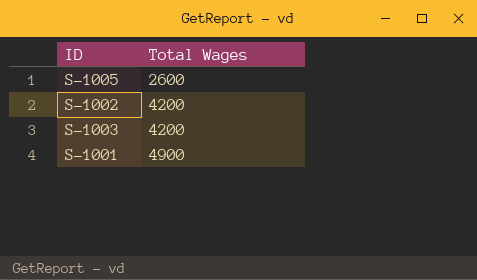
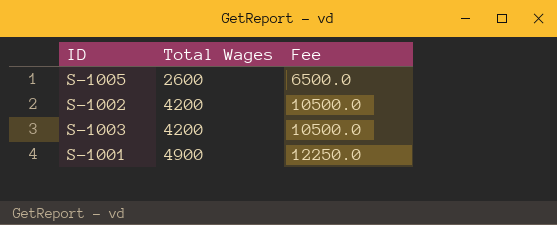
column Fee | formula: none -> [Total Wages] * 2.5

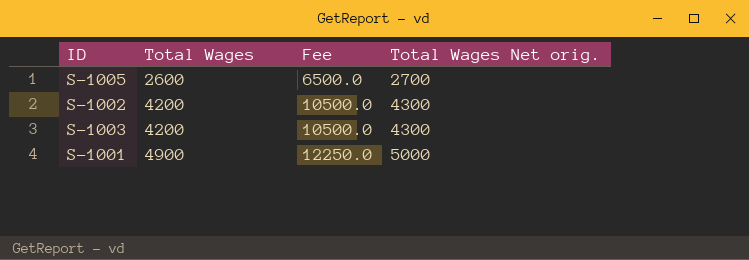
column Total Wages Net orig. | formula: none -> [Total Wages] + 100

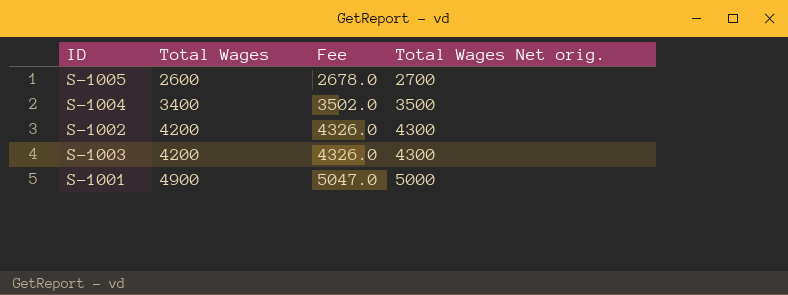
column Fee | formula: [Total Wages] * 2.5 -> [Total Wages] * 1.03
row S-1004: none -> 3400 | 3502.0 | 3500

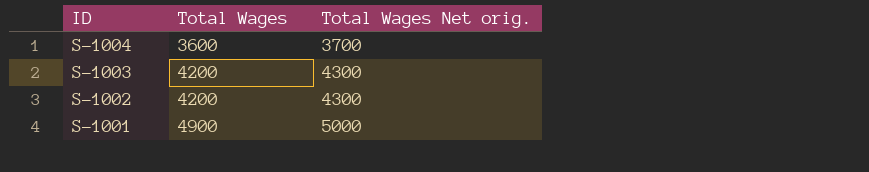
row order: Total Wages ascending -> ID descending
column Fee | formula: [Total Wages] * 1.03 -> none
row S-1005: 2600 | 2678.0 | 2700 -> none
S-1004 | Total Wages: 3400 -> 3600
S-1004 | Total Wages Net orig.: 3500 -> 3700

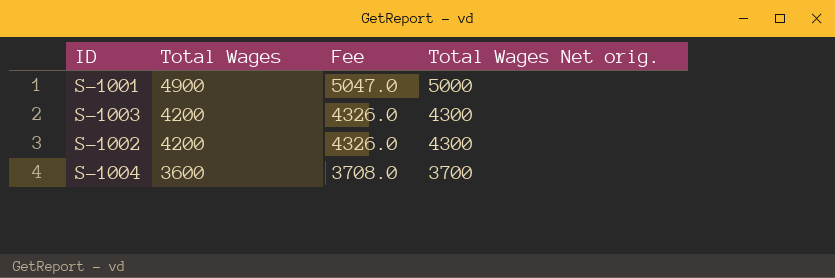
row order: ID descending -> Total Wages descending
column Fee | formula: none -> [Total Wages] * 1.03

